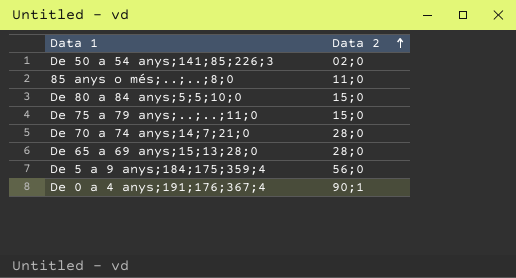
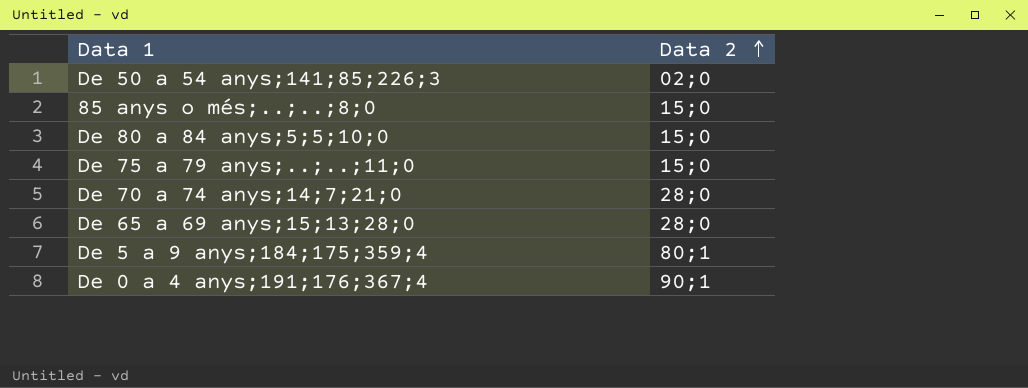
85 anys o més;..;..;8;0 | Data 2: 11;0 -> 15;0
De 5 a 9 anys;184;175;359;4 | Data 2: 56;0 -> 80;1

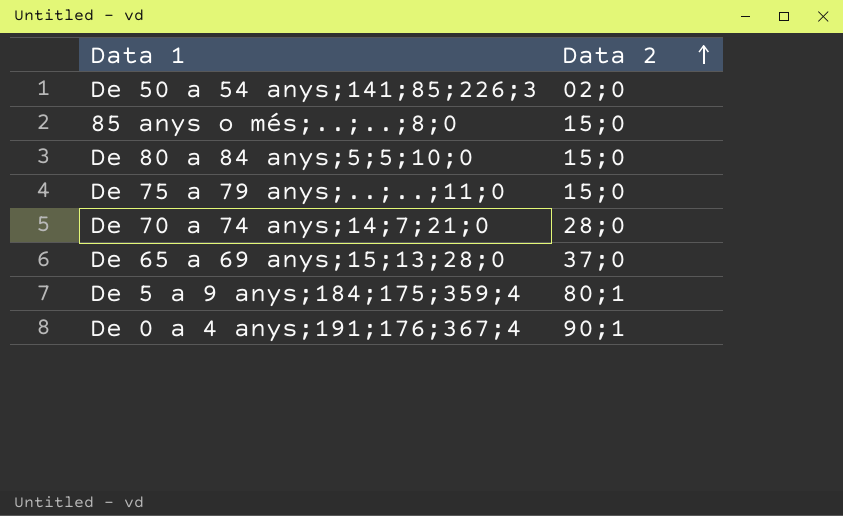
De 65 a 69 anys;15;13;28;0 | Data 2: 28;0 -> 37;0

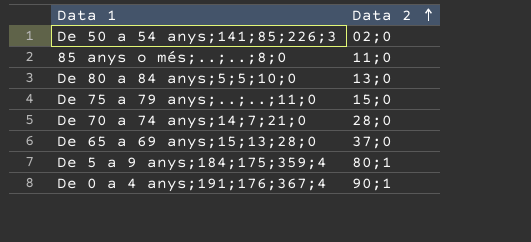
85 anys o més;..;..;8;0 | Data 2: 15;0 -> 11;0
De 80 a 84 anys;5;5;10;0 | Data 2: 15;0 -> 13;0

